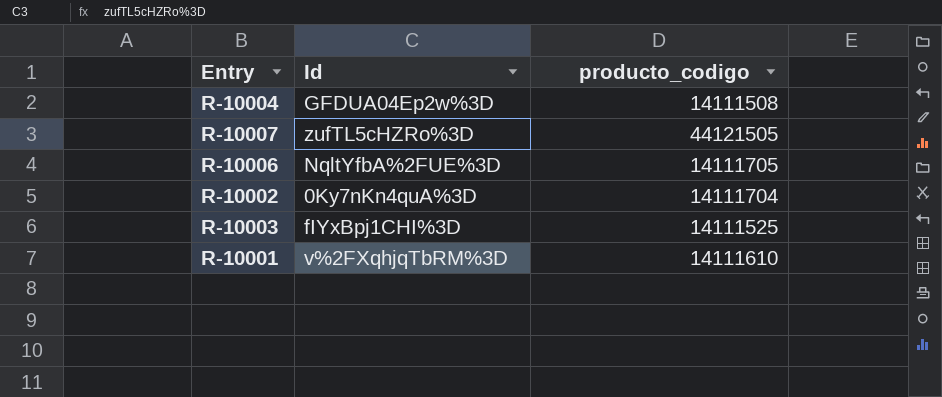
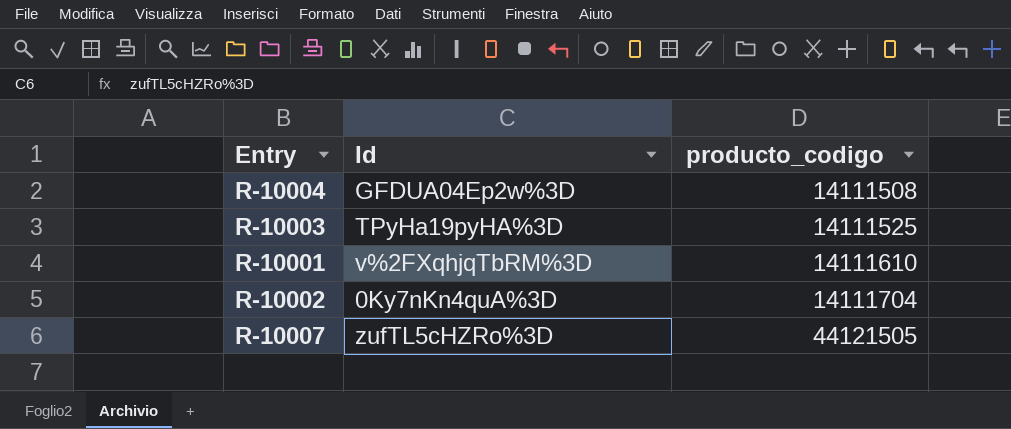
row order: none -> producto_codigo ascending
row R-10006: NqltYfbA%2FUE%3D | 14111705 -> none
R-10003 | Id: fIYxBpj1CHI%3D -> TPyHa19pyHA%3D

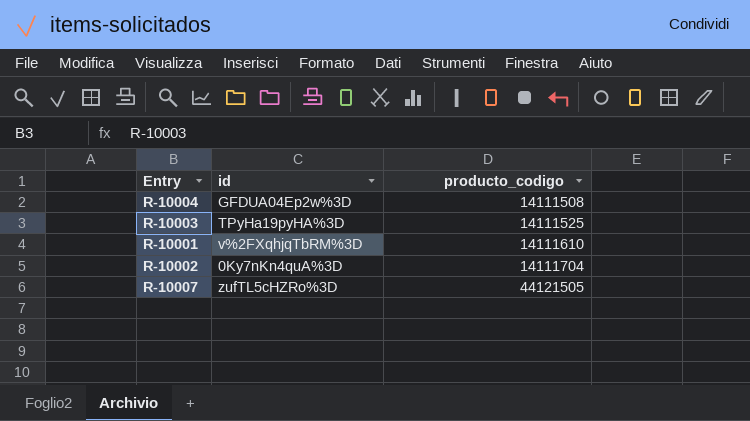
column name: Id -> id

